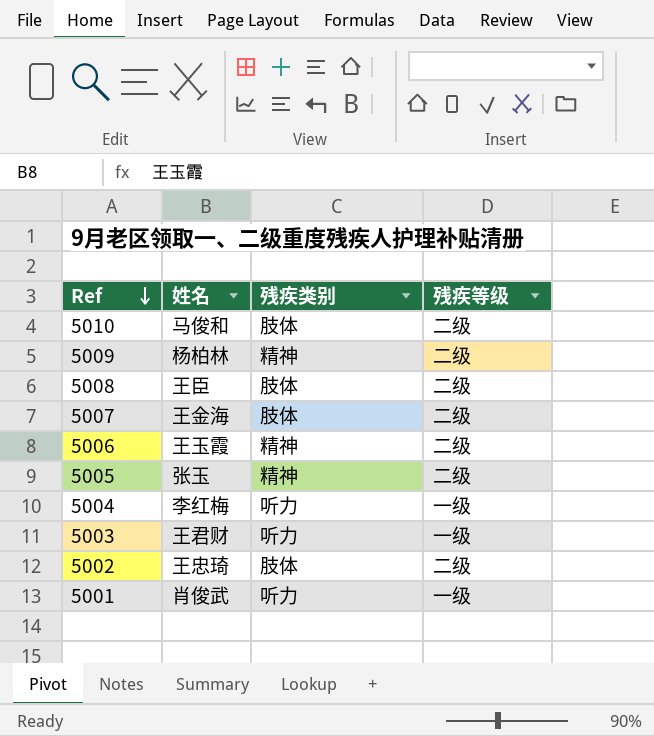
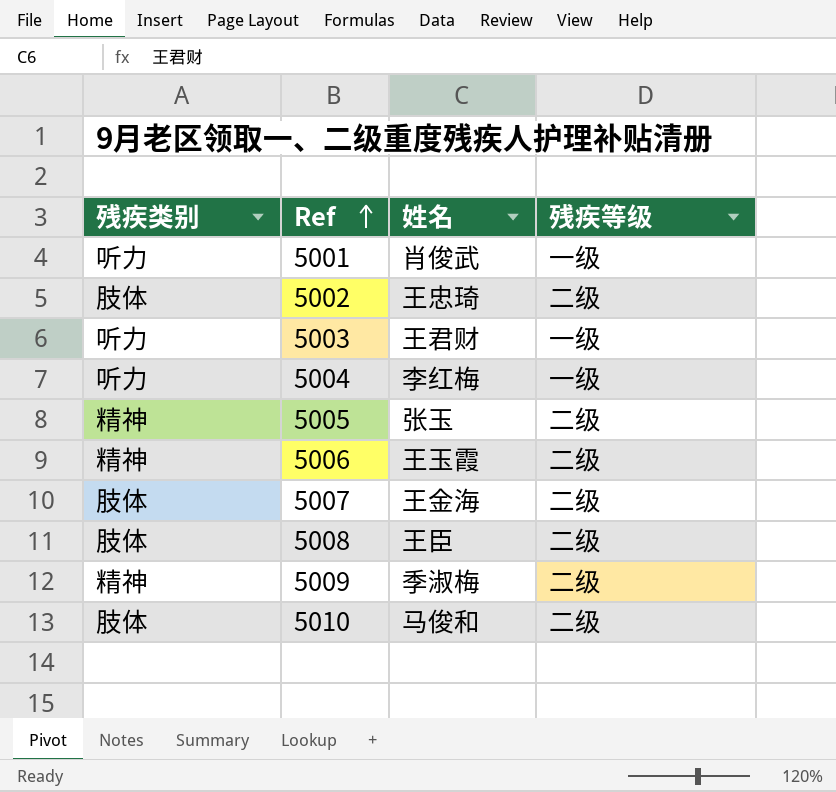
row order: Ref descending -> Ref ascending
column 残疾类别 | position: 3 -> 1
5009 | 姓名: 杨柏林 -> 季淑梅

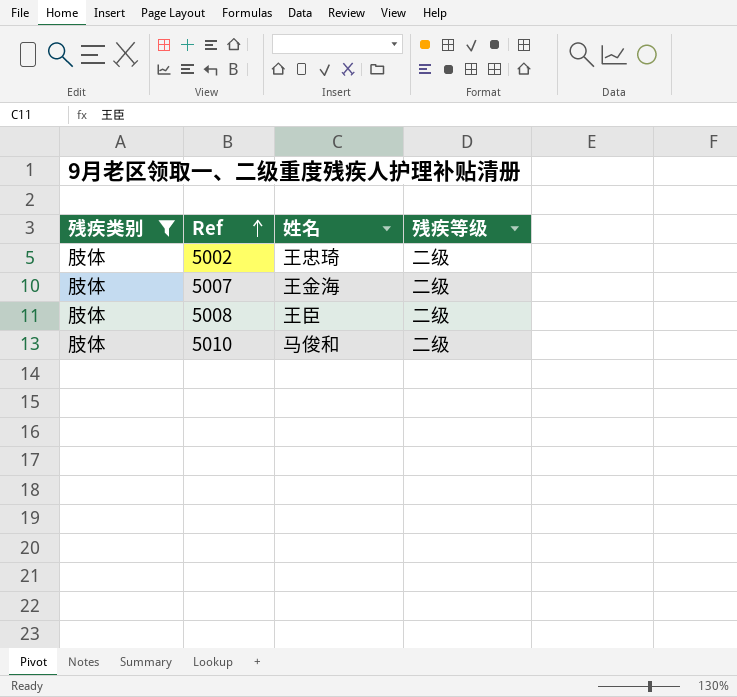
filter: none -> 残疾类别 = 肢体

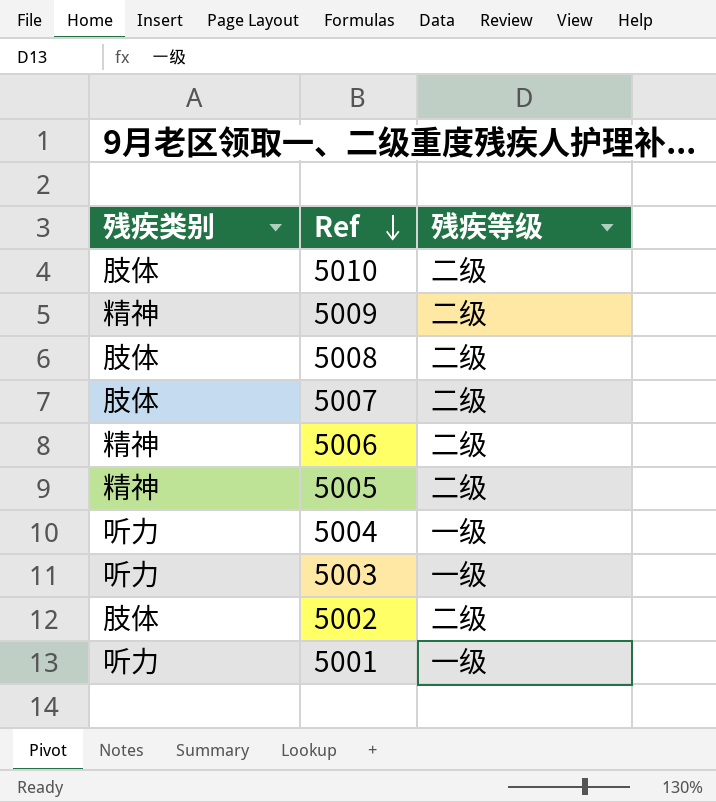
filter: 残疾类别 = 肢体 -> none
row order: Ref ascending -> Ref descending
column 姓名 | position: 3 -> none

